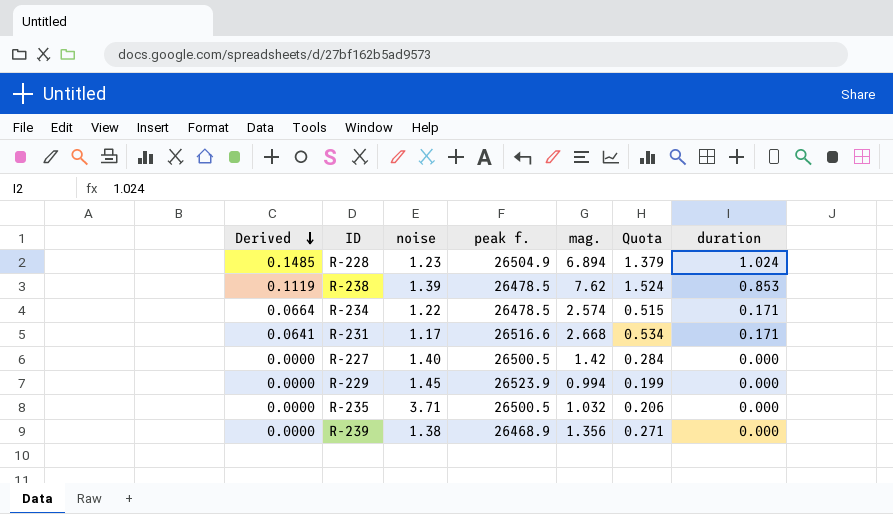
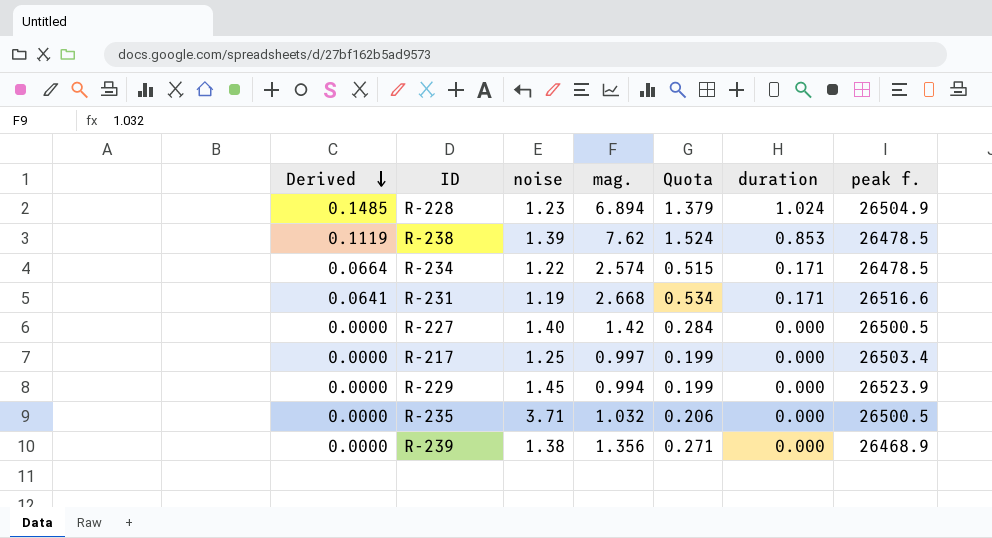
column peak f. | position: 4 -> 7
R-231 | noise: 1.17 -> 1.19
row R-217: none -> 0.0000 | 1.25 | 0.997 | 0.199 | 0.000 | 26503.4

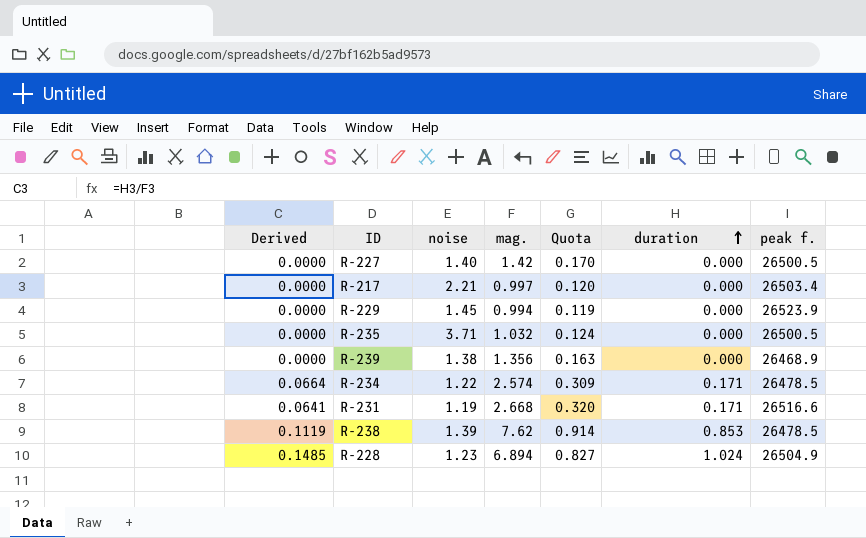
row order: Derived descending -> duration ascending
column Quota | formula: [mag.] * 0.2 -> [mag.] * 0.12
R-217 | noise: 1.25 -> 2.21

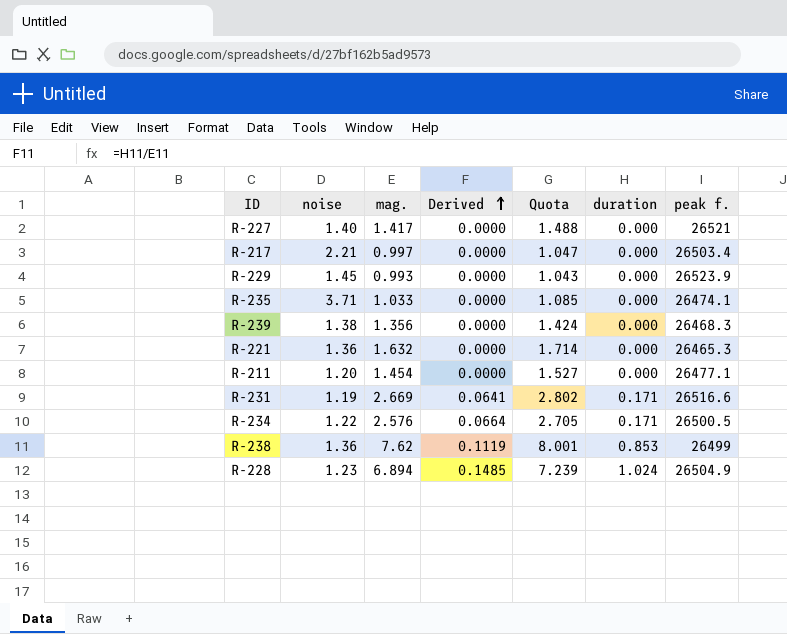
row order: duration ascending -> Derived ascending
column Derived | position: 1 -> 4
column Quota | formula: [mag.] * 0.12 -> [mag.] * 1.05
R-227 | mag.: 1.42 -> 1.417
R-227 | peak f.: 26500.5 -> 26521
R-229 | mag.: 0.994 -> 0.993
R-235 | mag.: 1.032 -> 1.033
R-235 | peak f.: 26500.5 -> 26474.1
R-239 | peak f.: 26468.9 -> 26468.3
row R-221: none -> 1.36 | 1.632 | 0.0000 | 1.714 | 0.000 | 26465.3
row R-211: none -> 1.20 | 1.454 | 0.0000 | 1.527 | 0.000 | 26477.1
R-231 | mag.: 2.668 -> 2.669
R-234 | mag.: 2.574 -> 2.576
R-234 | peak f.: 26478.5 -> 26500.5
R-238 | noise: 1.39 -> 1.36
R-238 | peak f.: 26478.5 -> 26499

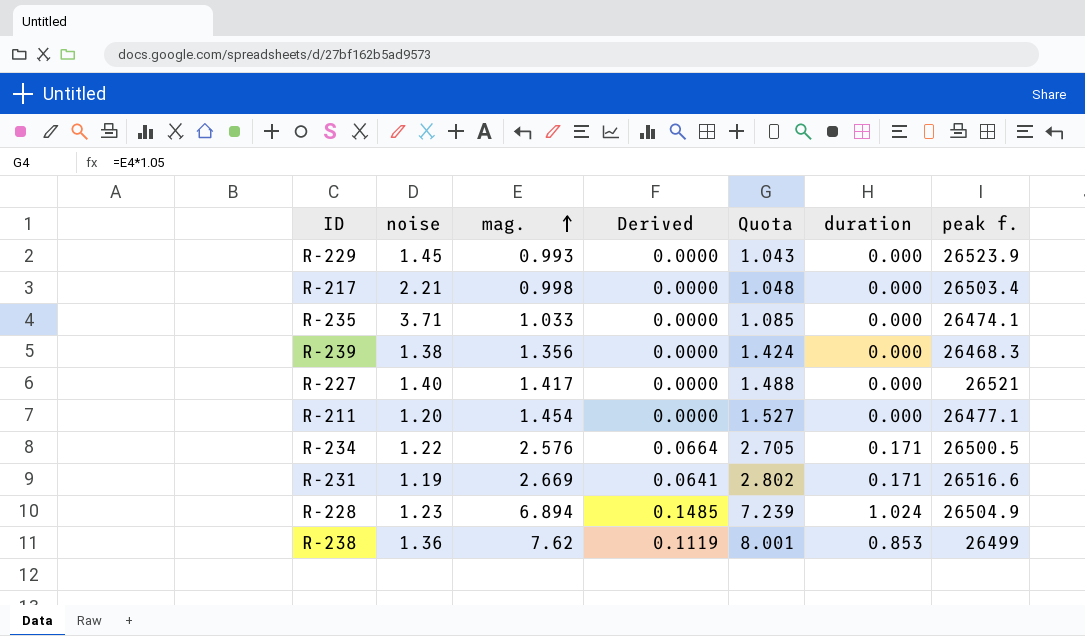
row order: Derived ascending -> mag. ascending
row R-221: 1.36 | 1.632 | 0.0000 | 1.714 | 0.000 | 26465.3 -> none
R-217 | mag.: 0.997 -> 0.998
R-217 | Quota: 1.047 -> 1.048

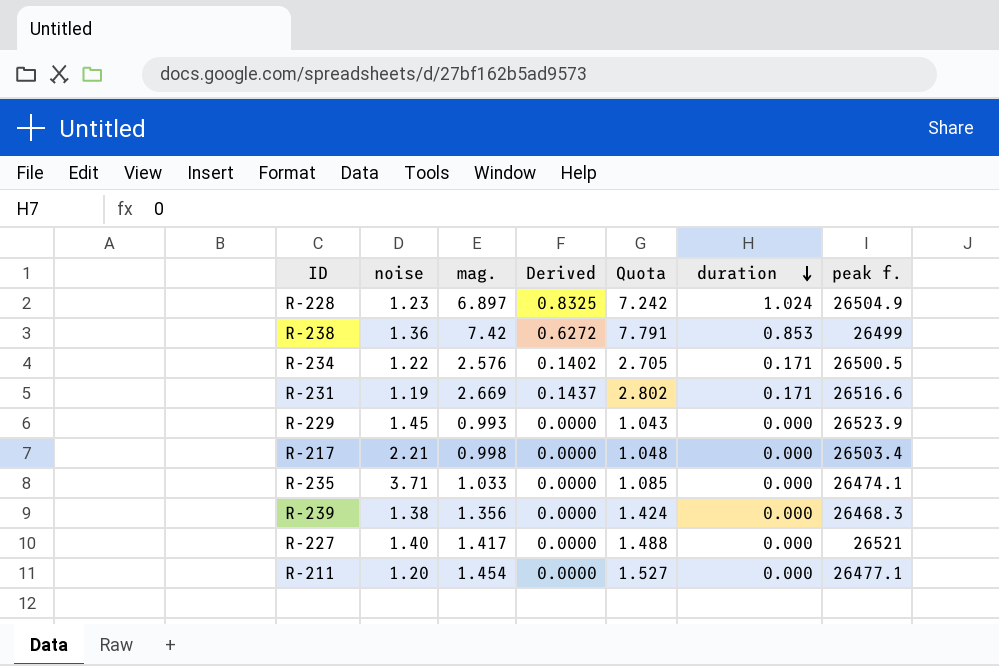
row order: mag. ascending -> duration descending
column Derived | formula: [duration] / [mag.] -> [duration] / [noise]
R-228 | mag.: 6.894 -> 6.897
R-228 | Quota: 7.239 -> 7.242
R-238 | mag.: 7.62 -> 7.42
R-238 | Quota: 8.001 -> 7.791

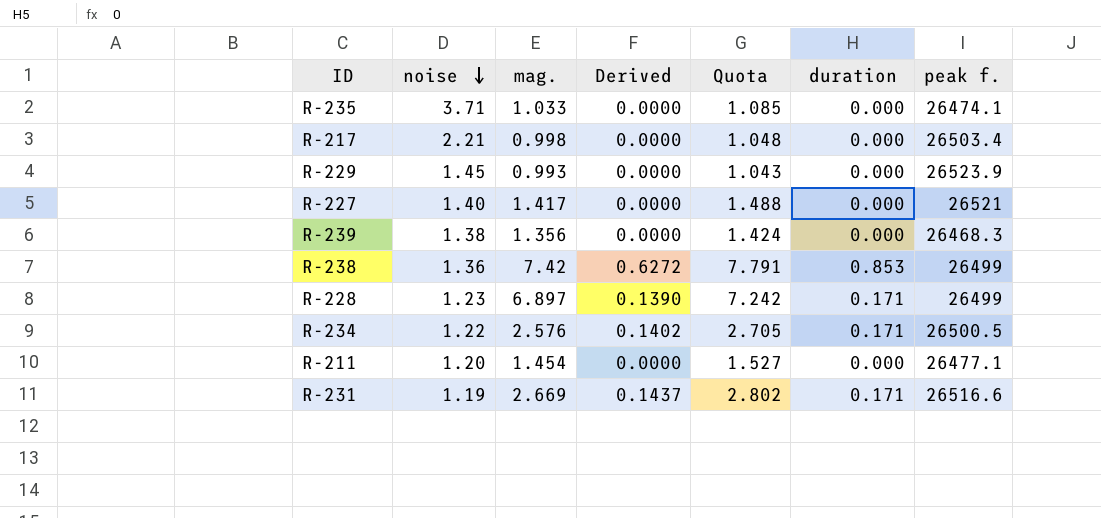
row order: duration descending -> noise descending
R-228 | Derived: 0.8325 -> 0.1390
R-228 | duration: 1.024 -> 0.171
R-228 | peak f.: 26504.9 -> 26499

